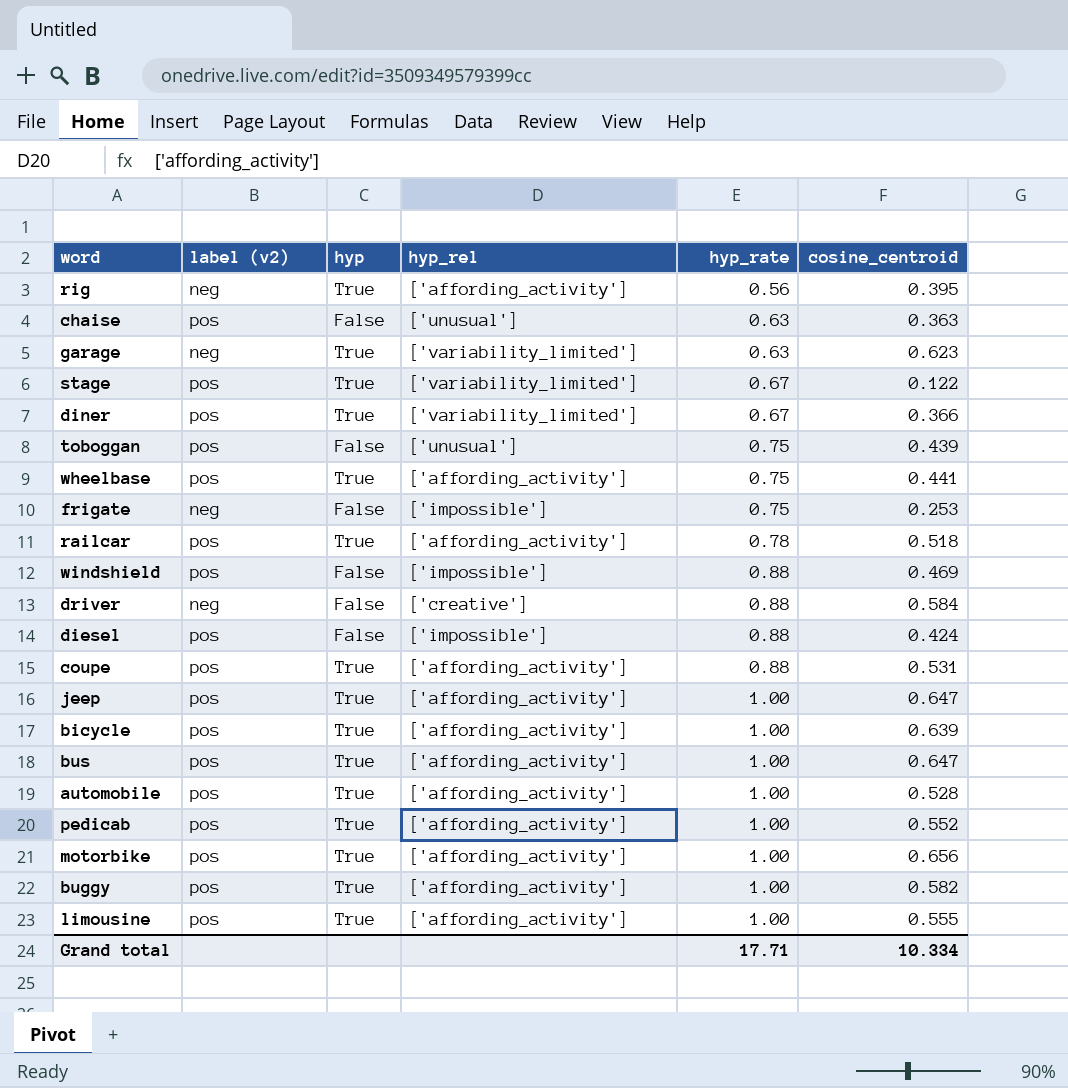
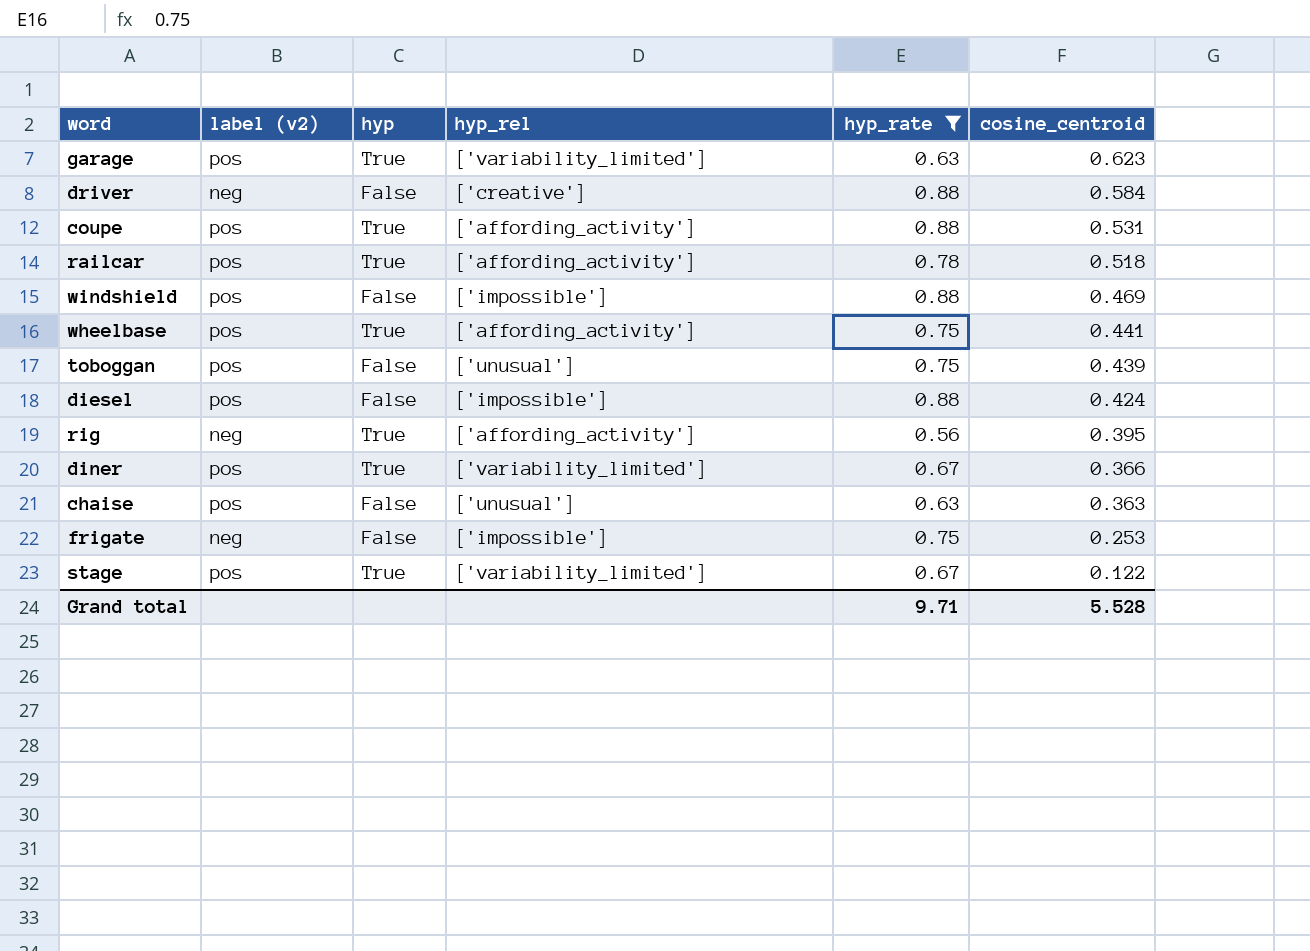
filter: none -> hyp_rate != 1.00
row order: hyp_rate ascending -> cosine_centroid descending
garage | label (v2): neg -> pos
Grand total | hyp_rate: 17.71 -> 9.71
Grand total | cosine_centroid: 10.334 -> 5.528

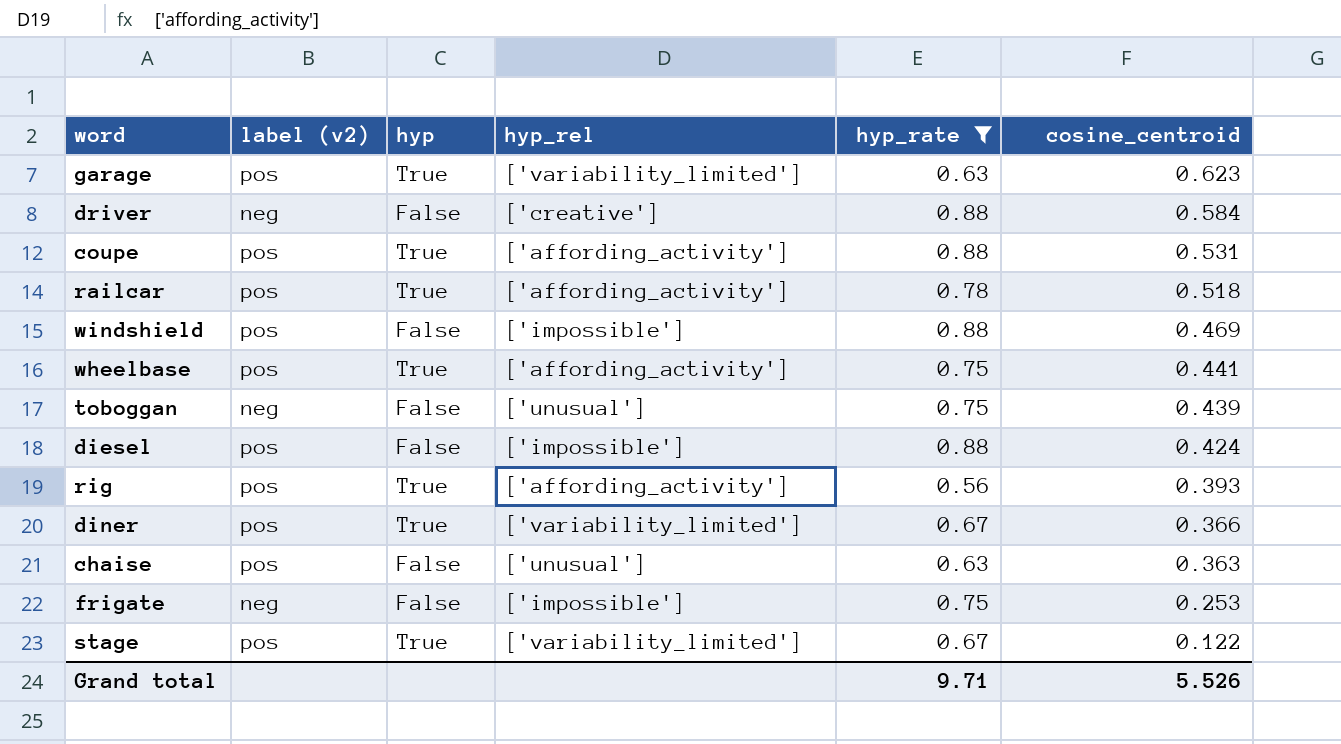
toboggan | label (v2): pos -> neg
rig | label (v2): neg -> pos
rig | cosine_centroid: 0.395 -> 0.393
Grand total | cosine_centroid: 5.528 -> 5.526

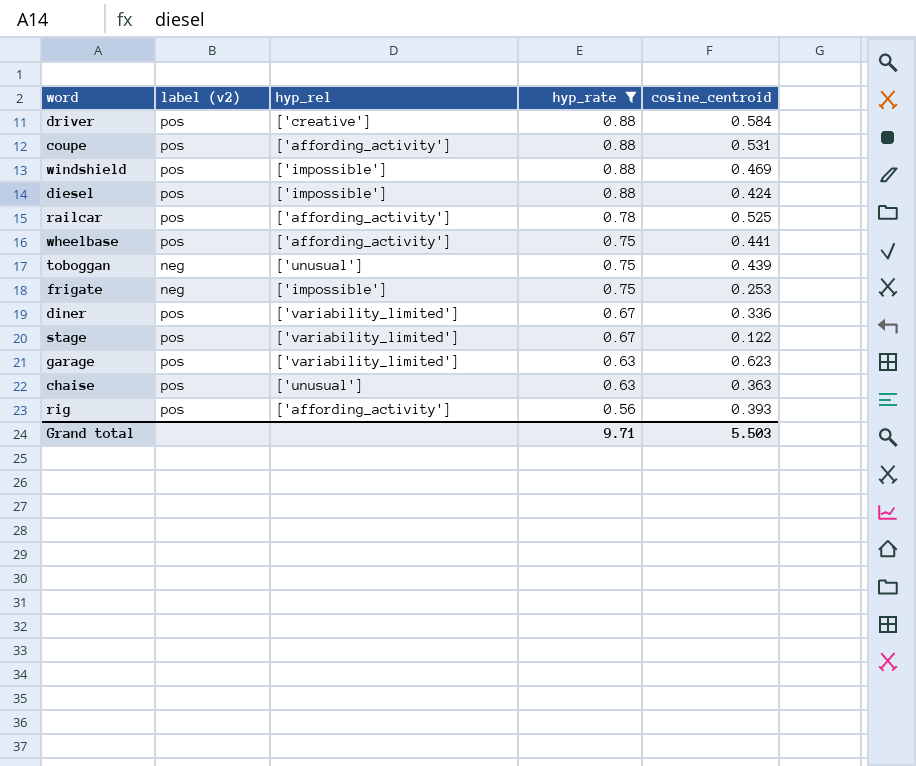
row order: cosine_centroid descending -> hyp_rate descending
column hyp | position: 3 -> none
driver | label (v2): neg -> pos
railcar | cosine_centroid: 0.518 -> 0.525
diner | cosine_centroid: 0.366 -> 0.336
Grand total | cosine_centroid: 5.526 -> 5.503

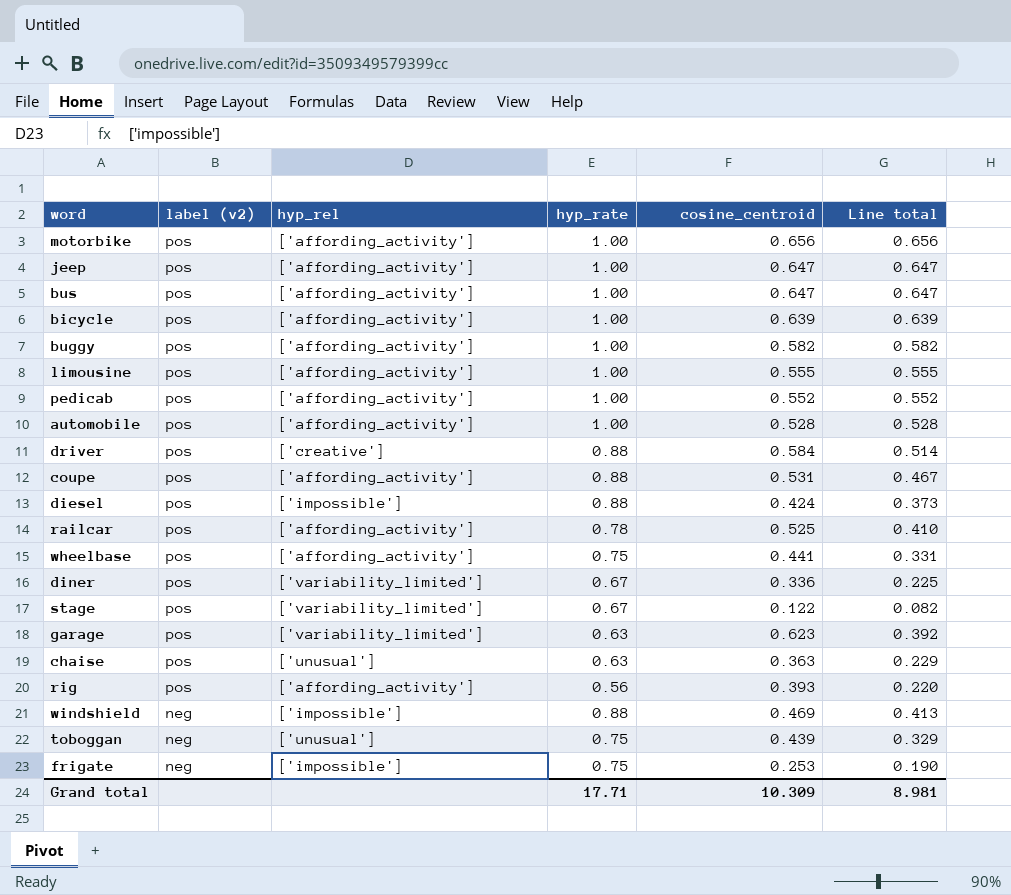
filter: hyp_rate != 1.00 -> none
row order: hyp_rate descending -> label (v2) descending
column Line total | formula: none -> [hyp_rate] * [cosine_centroid]
windshield | label (v2): pos -> neg
Grand total | hyp_rate: 9.71 -> 17.71
Grand total | cosine_centroid: 5.503 -> 10.309

